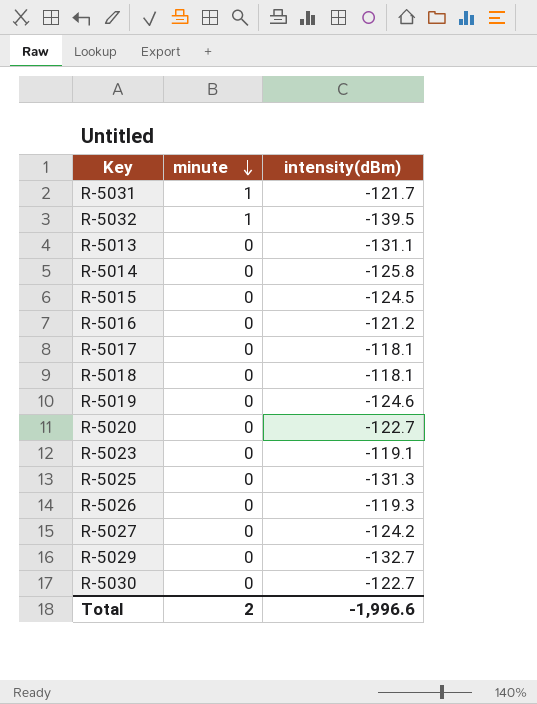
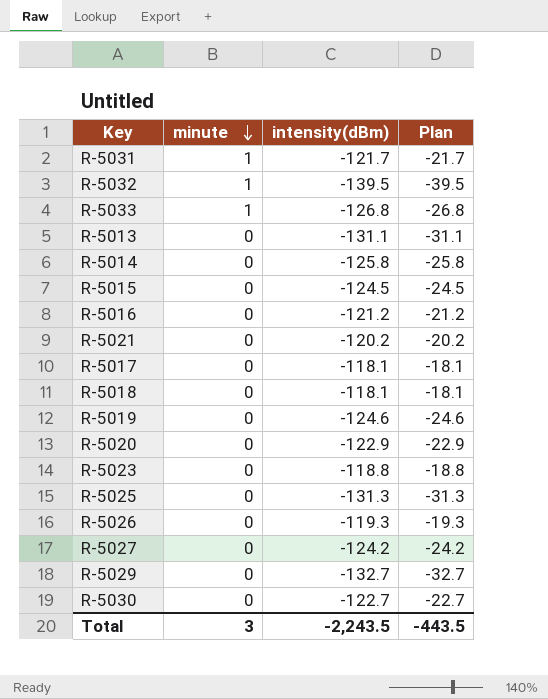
column Plan | formula: none -> [intensity(dBm)] + 100
row R-5033: none -> 1 | -126.8 | -26.8
row R-5021: none -> 0 | -120.2 | -20.2
R-5020 | intensity(dBm): -122.7 -> -122.9
R-5023 | intensity(dBm): -119.1 -> -118.8
Total | minute: 2 -> 3
Total | intensity(dBm): -1,996.6 -> -2,243.5

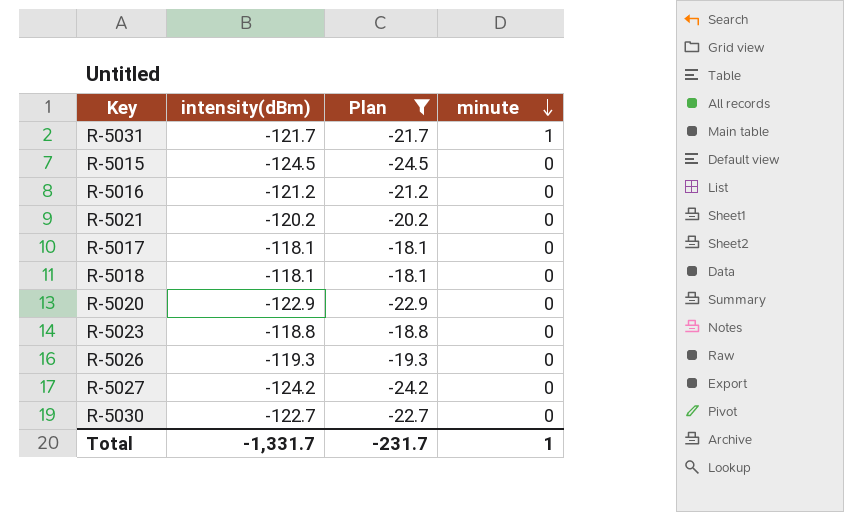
filter: none -> Plan >= -24.5
column minute | position: 2 -> 4
Total | intensity(dBm): -2,243.5 -> -1,331.7
Total | Plan: -443.5 -> -231.7
Total | minute: 3 -> 1

